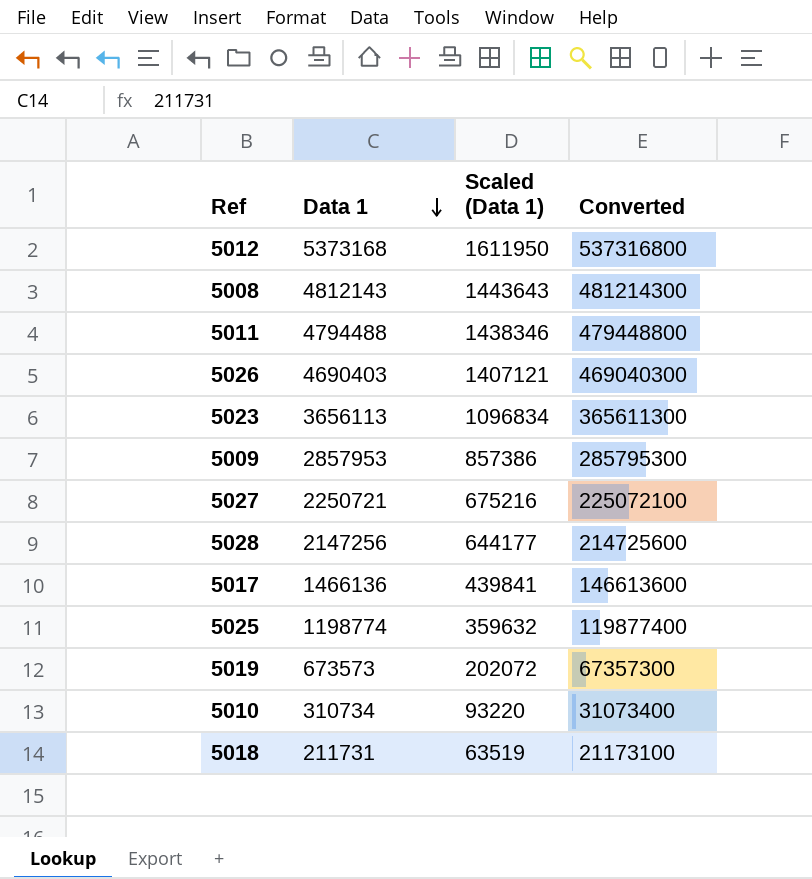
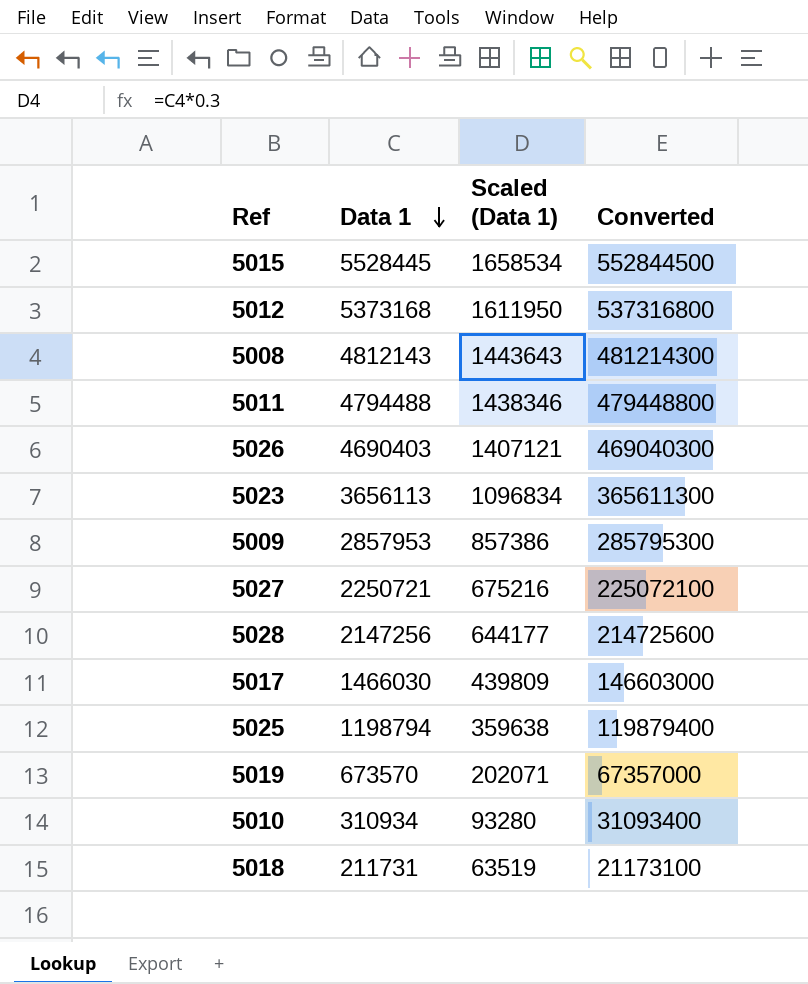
row 5015: none -> 5528445 | 1658534 | 552844500
5017 | Data 1: 1466136 -> 1466030
5017 | Scaled (Data 1): 439841 -> 439809
5017 | Converted: 146613600 -> 146603000
5025 | Data 1: 1198774 -> 1198794
5025 | Scaled (Data 1): 359632 -> 359638
5025 | Converted: 119877400 -> 119879400
5019 | Data 1: 673573 -> 673570
5019 | Scaled (Data 1): 202072 -> 202071
5019 | Converted: 67357300 -> 67357000
5010 | Data 1: 310734 -> 310934
5010 | Scaled (Data 1): 93220 -> 93280
5010 | Converted: 31073400 -> 31093400

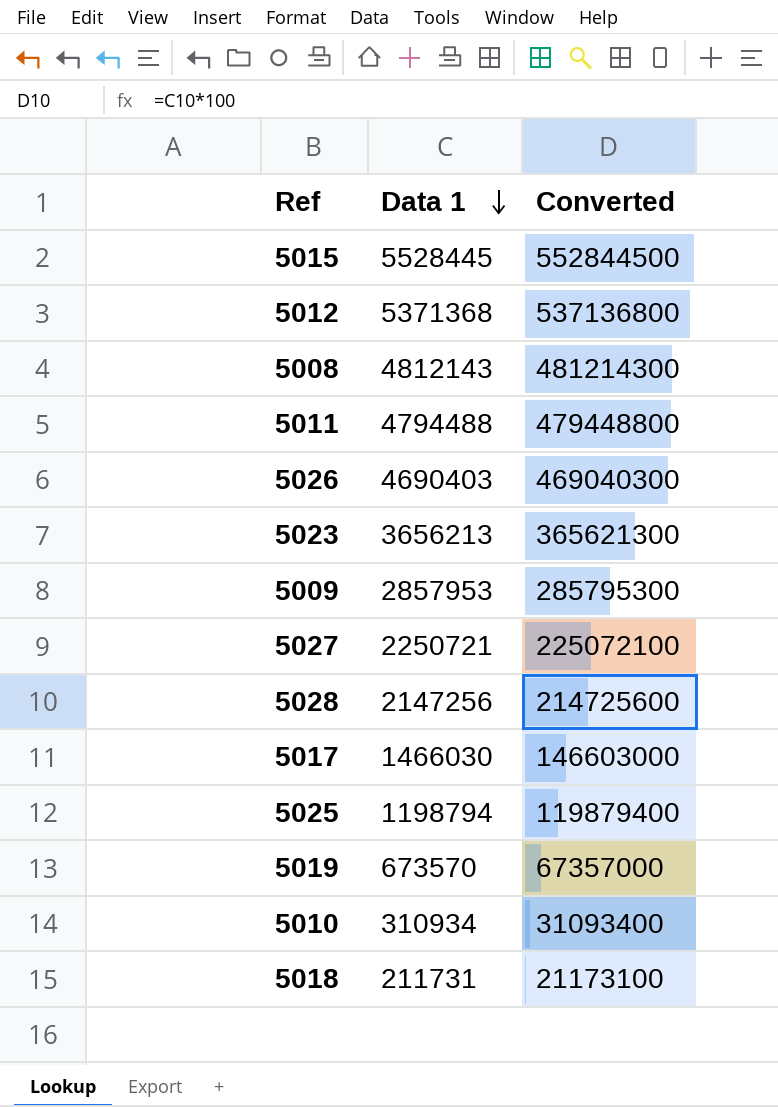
column Scaled (Data 1) | formula: [Data 1] * 0.3 -> none
5012 | Data 1: 5373168 -> 5371368
5012 | Converted: 537316800 -> 537136800
5023 | Data 1: 3656113 -> 3656213
5023 | Converted: 365611300 -> 365621300

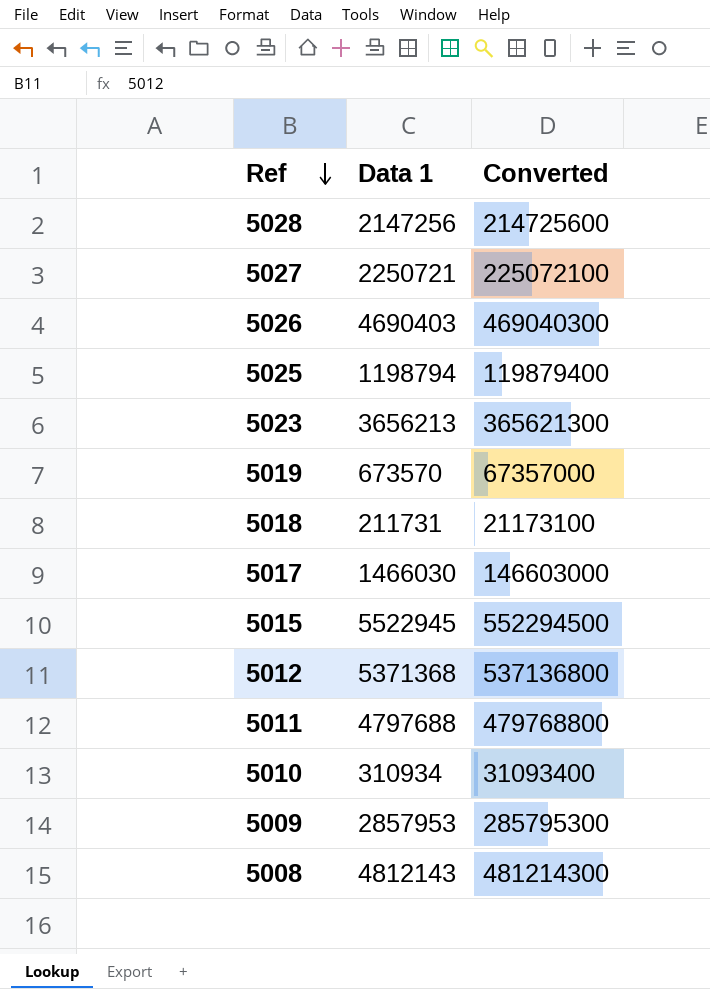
row order: Data 1 descending -> Ref descending
5015 | Data 1: 5528445 -> 5522945
5015 | Converted: 552844500 -> 552294500
5011 | Data 1: 4794488 -> 4797688
5011 | Converted: 479448800 -> 479768800

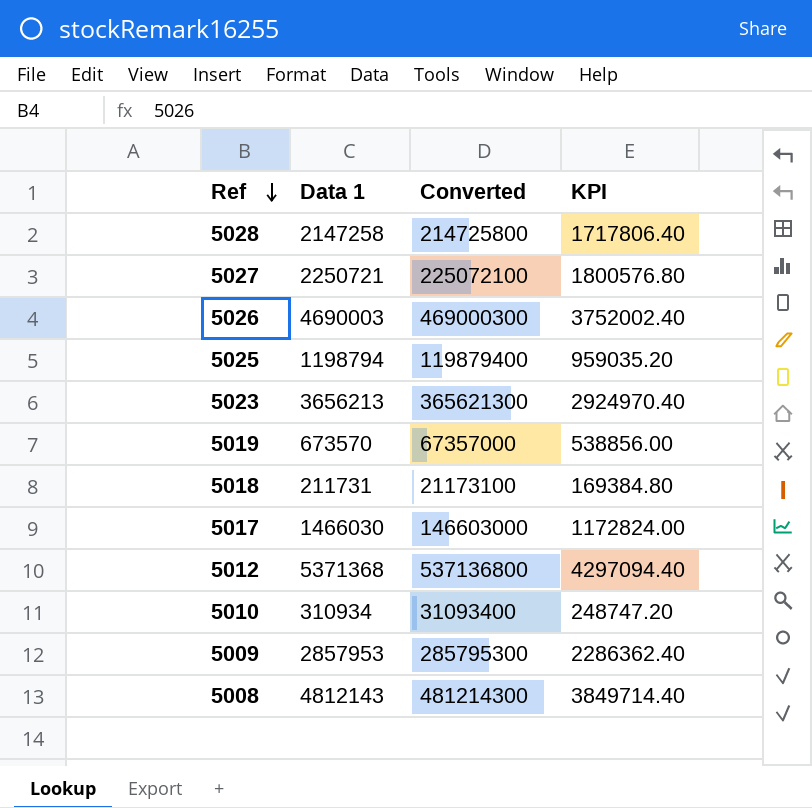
column KPI | formula: none -> [Data 1] * 0.8
row 5015: 5522945 | 552294500 -> none
row 5011: 4797688 | 479768800 -> none
5028 | Data 1: 2147256 -> 2147258
5028 | Converted: 214725600 -> 214725800
5026 | Data 1: 4690403 -> 4690003
5026 | Converted: 469040300 -> 469000300

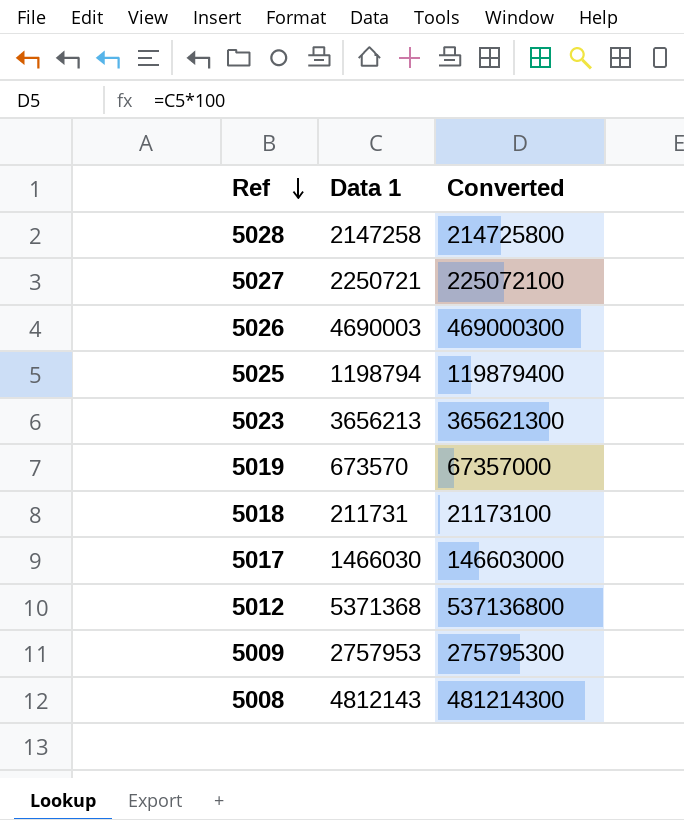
column KPI | formula: [Data 1] * 0.8 -> none
row 5010: 310934 | 31093400 | 248747.20 -> none
5009 | Data 1: 2857953 -> 2757953
5009 | Converted: 285795300 -> 275795300

